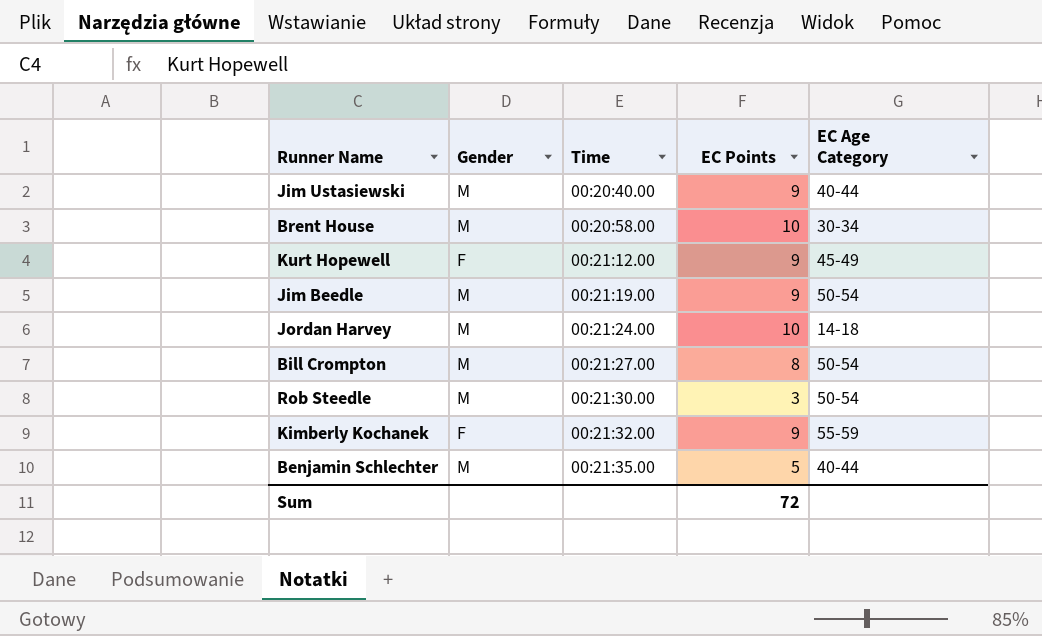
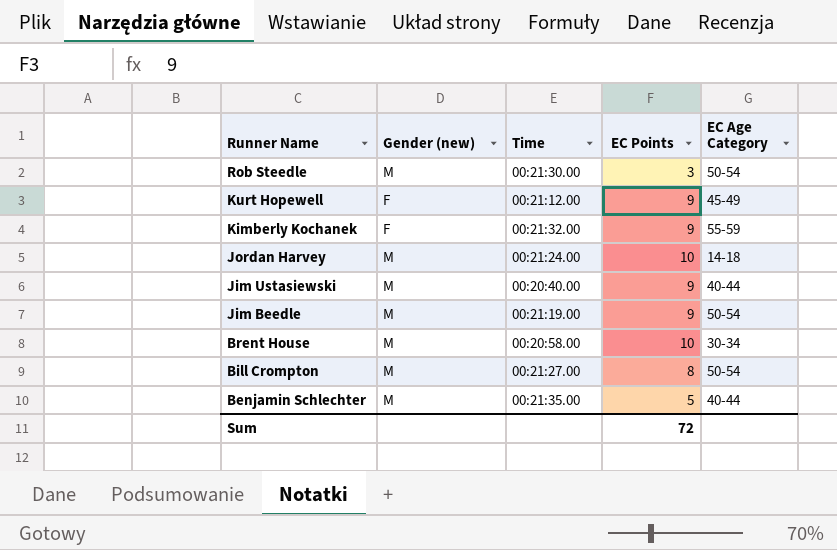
row order: Time ascending -> Runner Name descending
column name: Gender -> Gender (new)

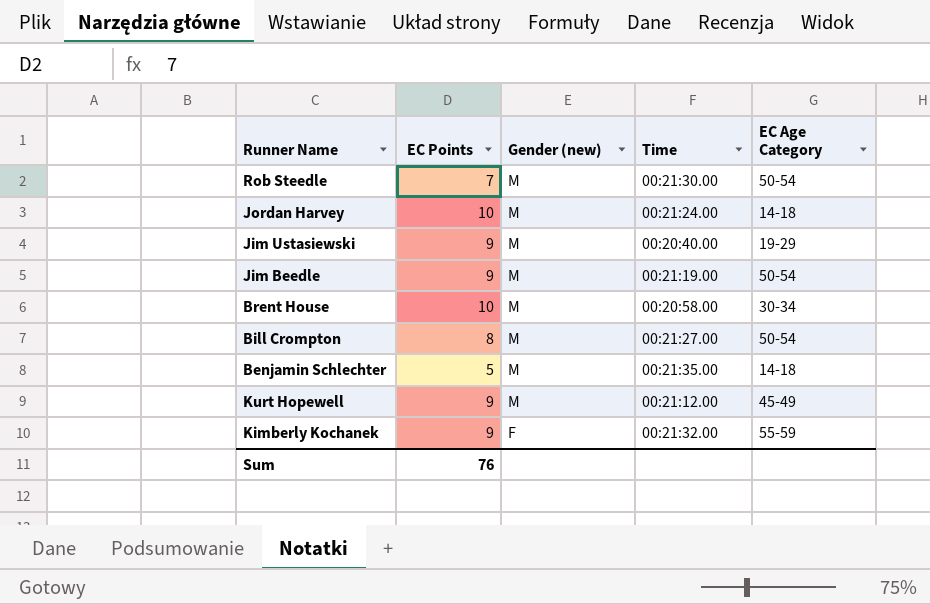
row order: Runner Name descending -> Gender (new) descending
column EC Points | position: 4 -> 2
Rob Steedle | EC Points: 3 -> 7
Jim Ustasiewski | EC Age Category: 40-44 -> 19-29
Benjamin Schlechter | EC Age Category: 40-44 -> 14-18
Kurt Hopewell | Gender (new): F -> M
Sum | EC Points: 72 -> 76

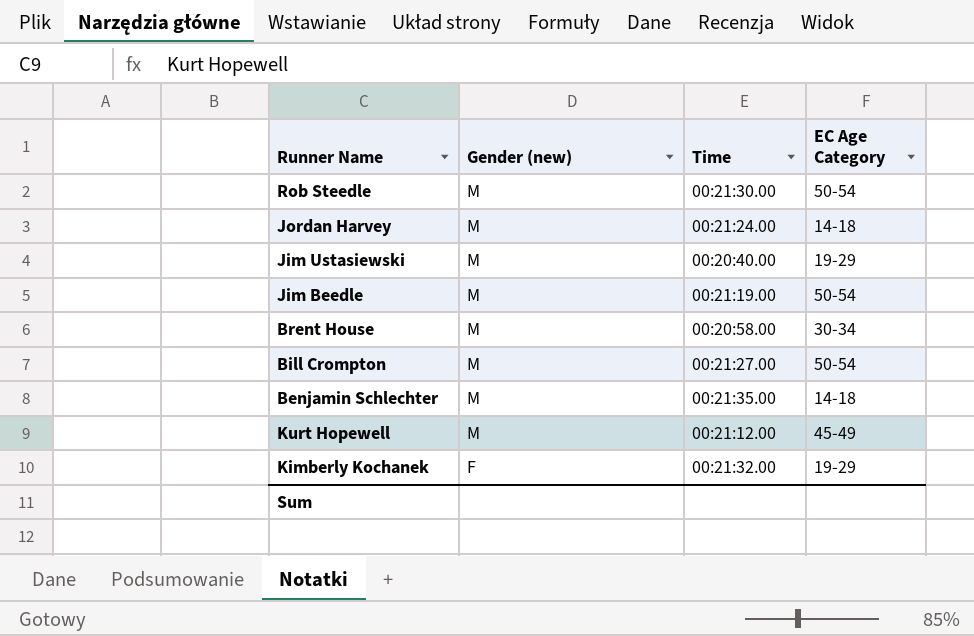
column EC Points | position: 2 -> none
Kimberly Kochanek | EC Age Category: 55-59 -> 19-29

